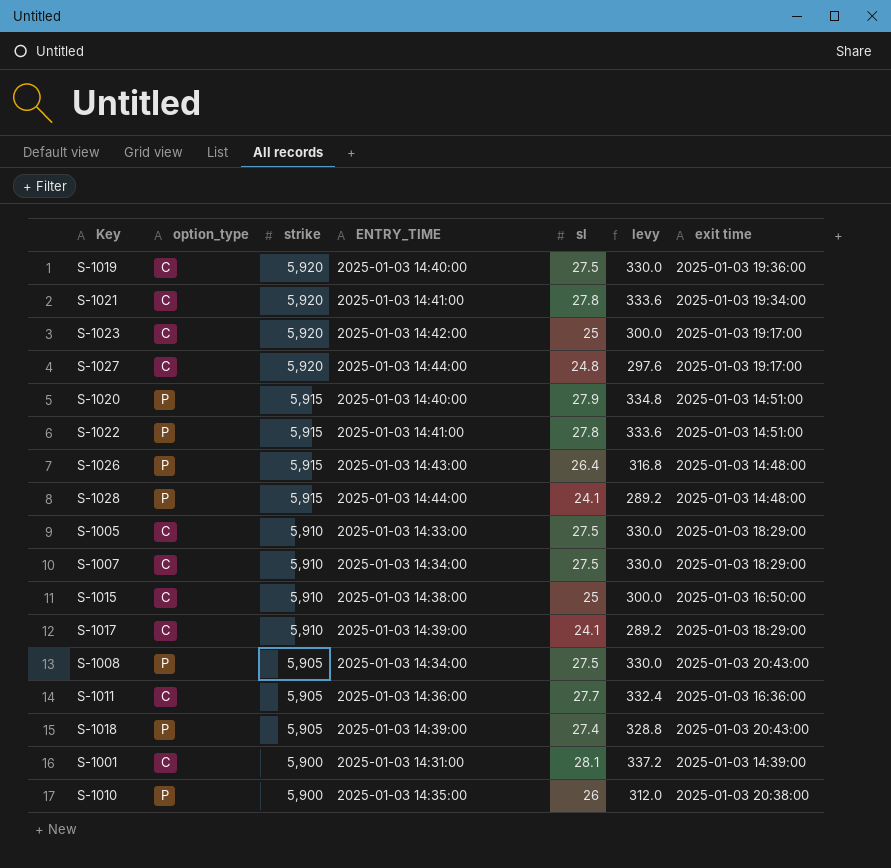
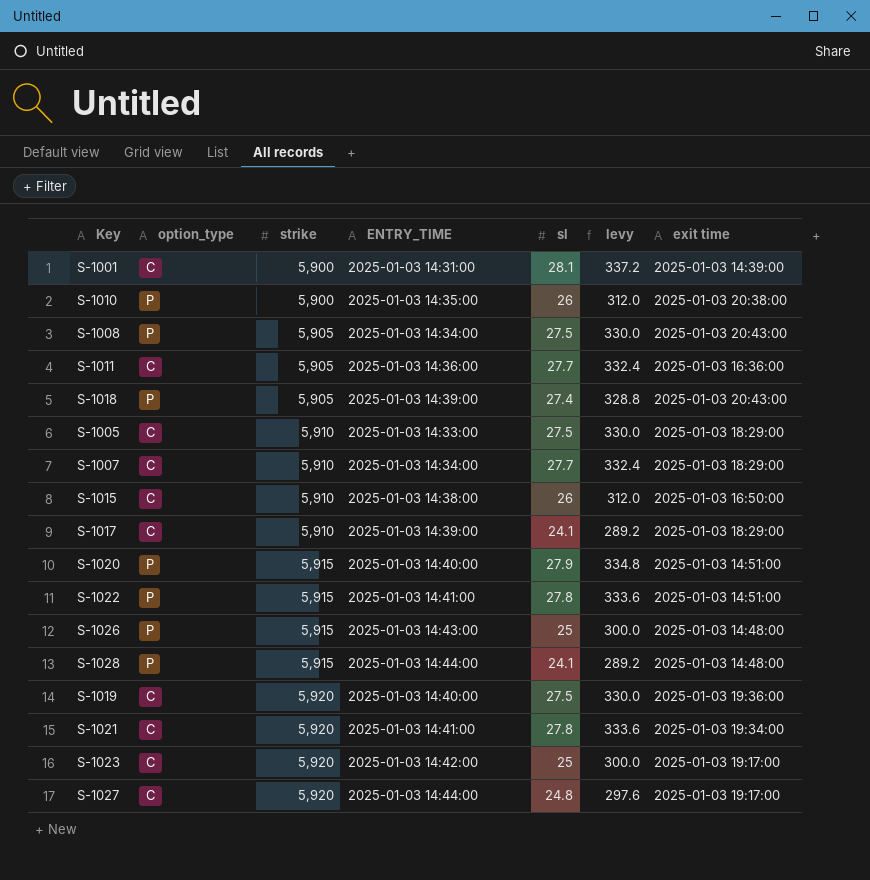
row order: strike descending -> strike ascending
S-1007 | sl: 27.5 -> 27.7
S-1007 | levy: 330.0 -> 332.4
S-1015 | sl: 25 -> 26
S-1015 | levy: 300.0 -> 312.0
S-1026 | sl: 26.4 -> 25
S-1026 | levy: 316.8 -> 300.0

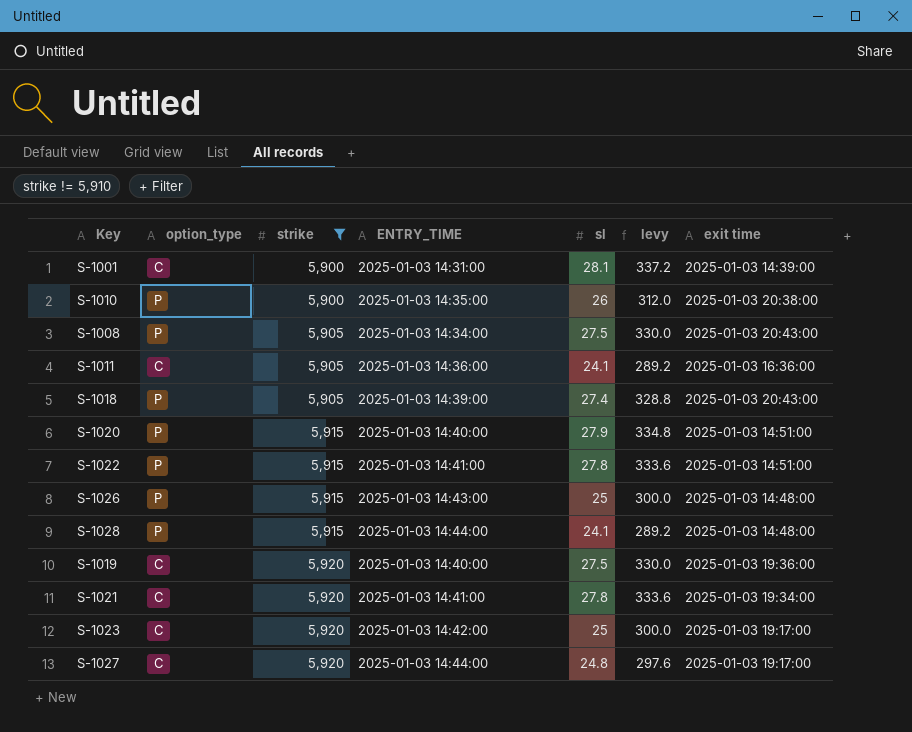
filter: none -> strike != 5,910
S-1011 | sl: 27.7 -> 24.1
S-1011 | levy: 332.4 -> 289.2

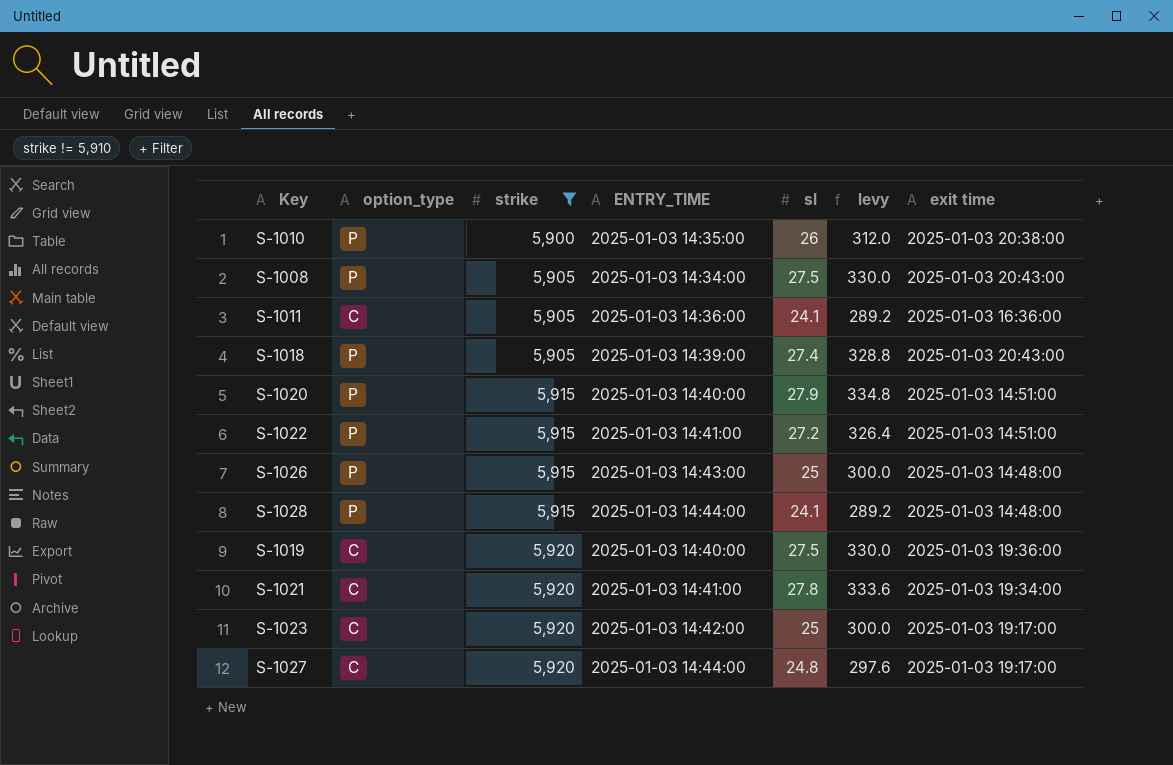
row S-1001: C | 5,900 | 2025-01-03 14:31:00 | 28.1 | 337.2 | 2025-01-03 14:39:00 -> none
S-1022 | sl: 27.8 -> 27.2
S-1022 | levy: 333.6 -> 326.4

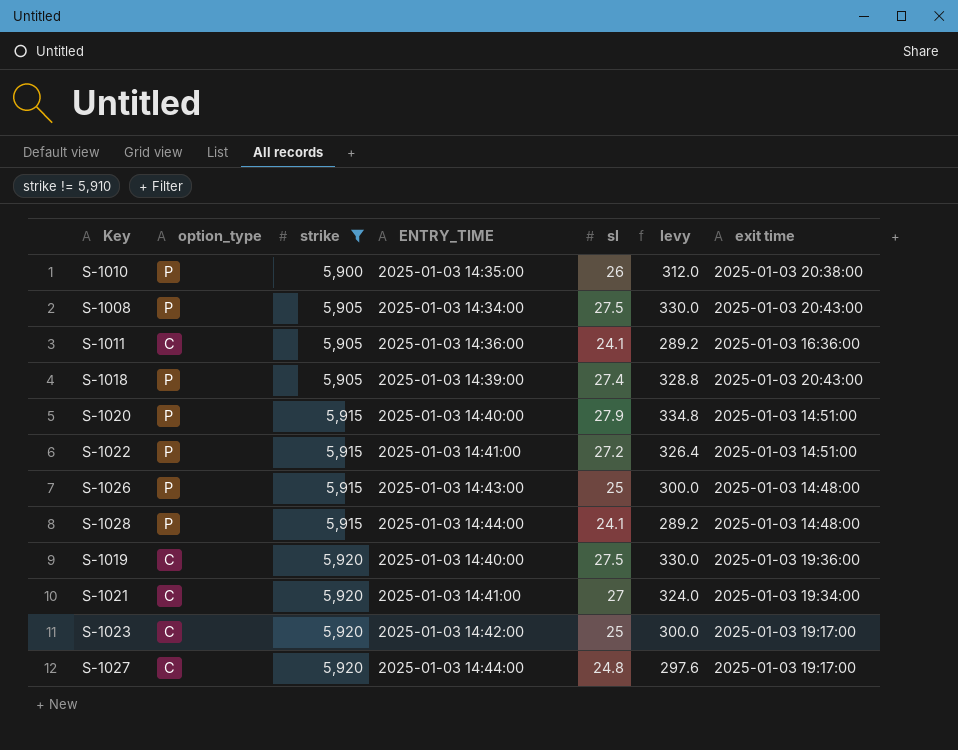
S-1021 | sl: 27.8 -> 27
S-1021 | levy: 333.6 -> 324.0

